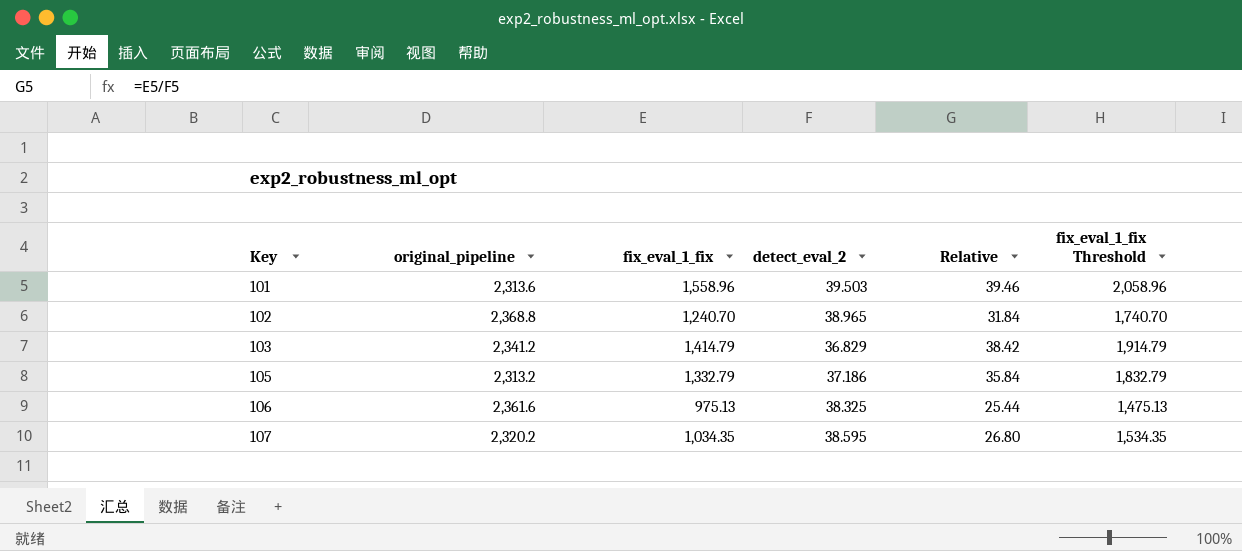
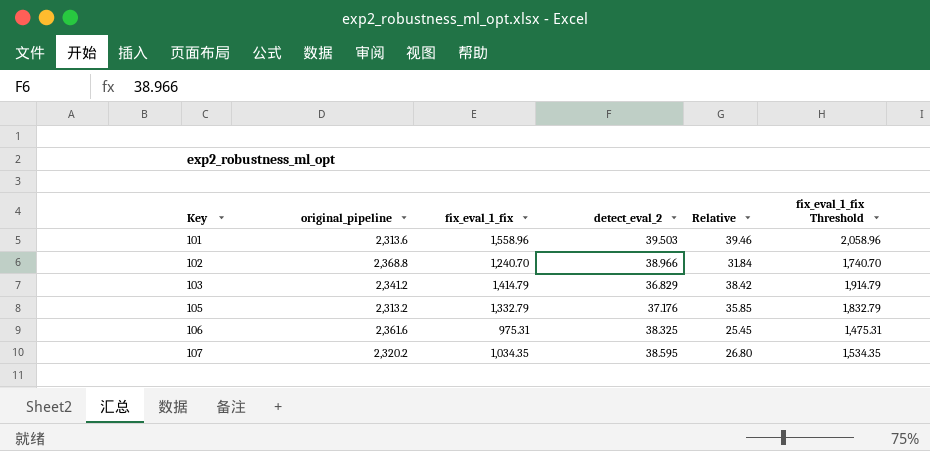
102 | detect_eval_2: 38.965 -> 38.966
105 | detect_eval_2: 37.186 -> 37.176
105 | Relative: 35.84 -> 35.85
106 | fix_eval_1_fix: 975.13 -> 975.31
106 | Relative: 25.44 -> 25.45
106 | fix_eval_1_fix Threshold: 1,475.13 -> 1,475.31

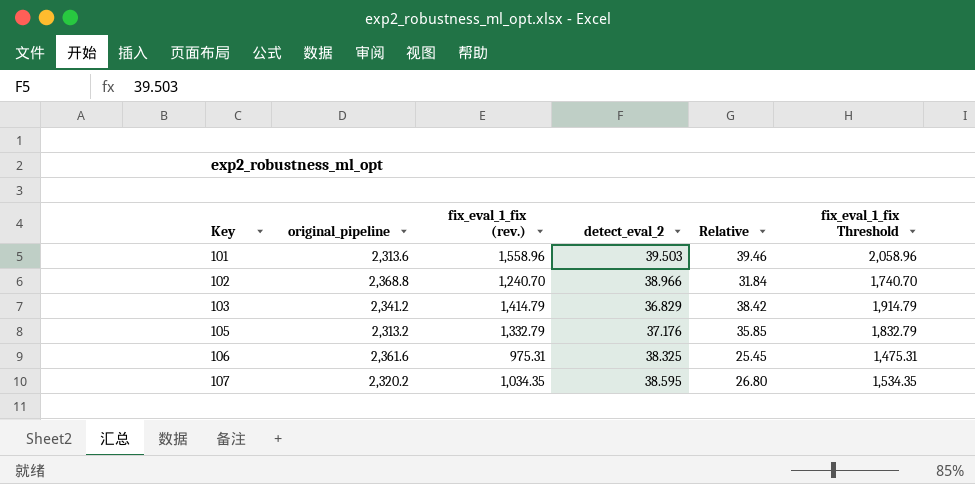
column name: fix_eval_1_fix -> fix_eval_1_fix (rev.)

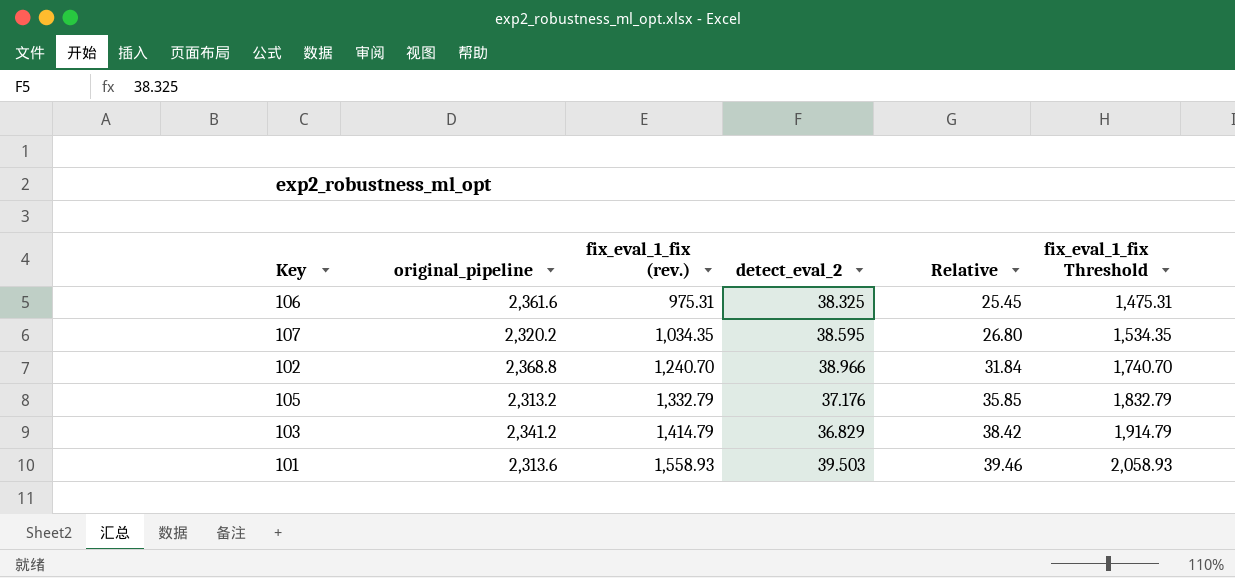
row order: Key ascending -> fix_eval_1_fix (rev.) ascending
101 | fix_eval_1_fix (rev.): 1,558.96 -> 1,558.93
101 | fix_eval_1_fix Threshold: 2,058.96 -> 2,058.93

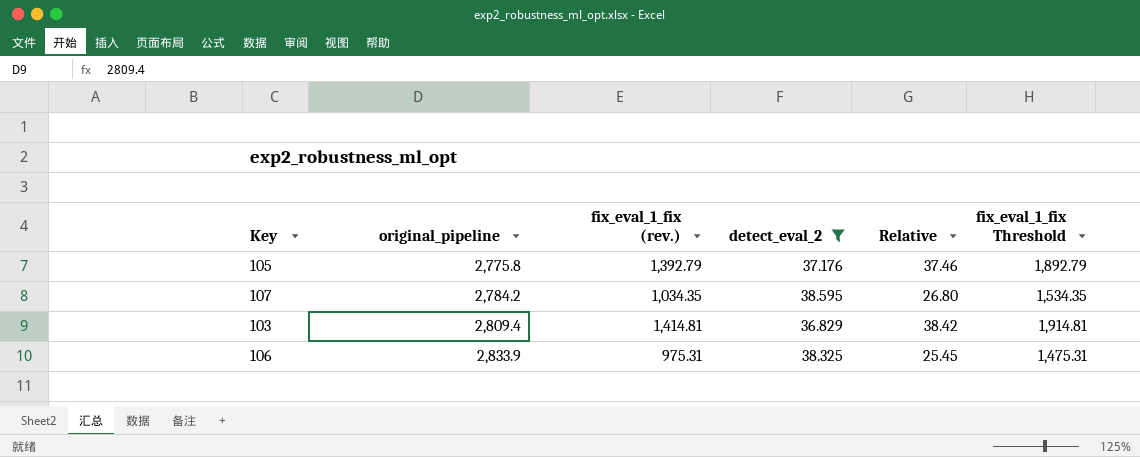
filter: none -> detect_eval_2 <= 38.595
row order: fix_eval_1_fix (rev.) ascending -> original_pipeline ascending
105 | original_pipeline: 2,313.2 -> 2,775.8
105 | fix_eval_1_fix (rev.): 1,332.79 -> 1,392.79
105 | Relative: 35.85 -> 37.46
105 | fix_eval_1_fix Threshold: 1,832.79 -> 1,892.79
107 | original_pipeline: 2,320.2 -> 2,784.2
103 | original_pipeline: 2,341.2 -> 2,809.4
103 | fix_eval_1_fix (rev.): 1,414.79 -> 1,414.81
103 | fix_eval_1_fix Threshold: 1,914.79 -> 1,914.81
106 | original_pipeline: 2,361.6 -> 2,833.9

